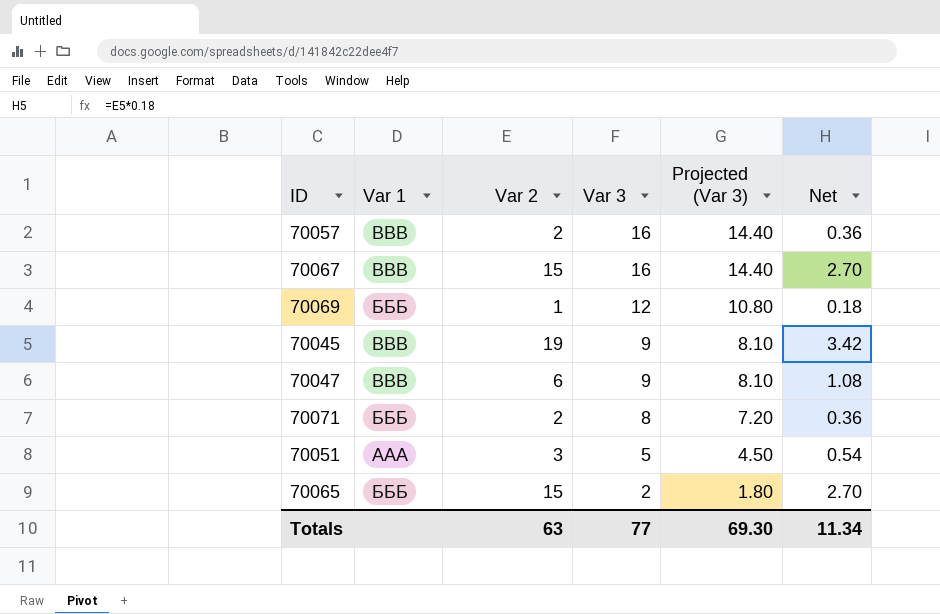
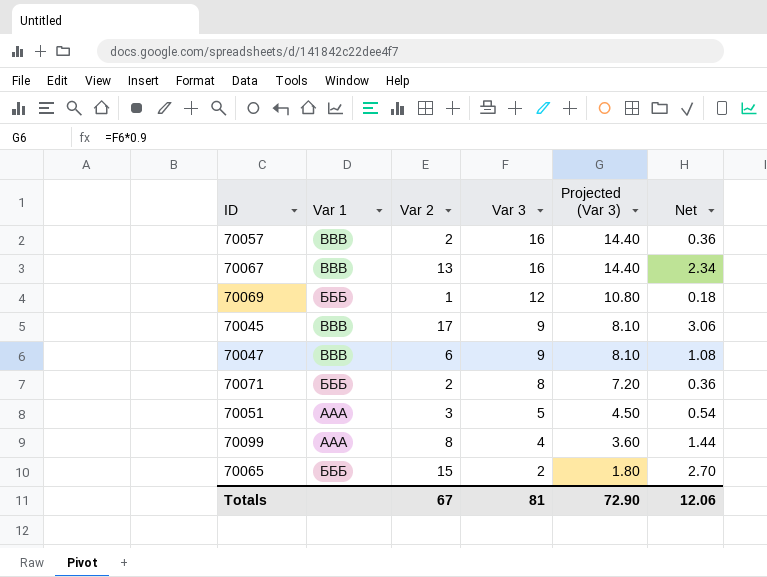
70067 | Var 2: 15 -> 13
70067 | Net: 2.70 -> 2.34
70045 | Var 2: 19 -> 17
70045 | Net: 3.42 -> 3.06
row 70099: none -> ААА | 8 | 4 | 3.60 | 1.44
Totals | Var 2: 63 -> 67
Totals | Var 3: 77 -> 81
Totals | Projected (Var 3): 69.30 -> 72.90
Totals | Net: 11.34 -> 12.06

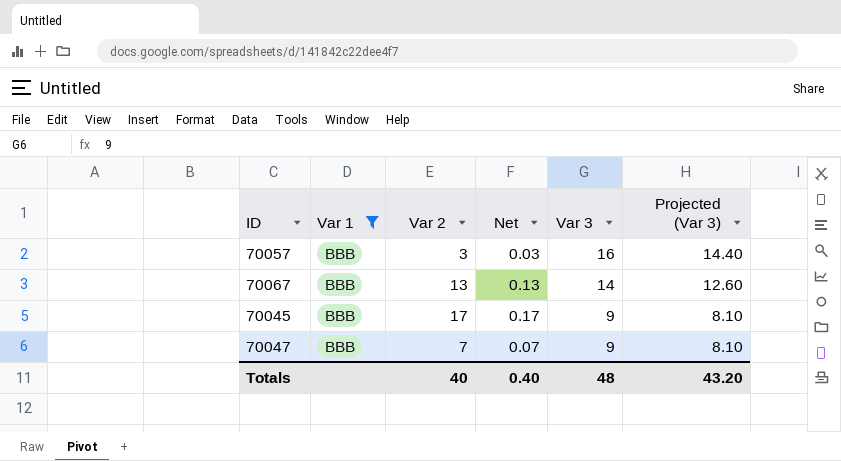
filter: none -> Var 1 = ВВВ
column Net | formula: [Var 2] * 0.18 -> [Var 2] * 0.01
column Net | position: 6 -> 4
70057 | Var 2: 2 -> 3
70067 | Var 3: 16 -> 14
70067 | Projected (Var 3): 14.40 -> 12.60
70047 | Var 2: 6 -> 7
Totals | Var 2: 67 -> 40
Totals | Net: 12.06 -> 0.40
Totals | Var 3: 81 -> 48
Totals | Projected (Var 3): 72.90 -> 43.20

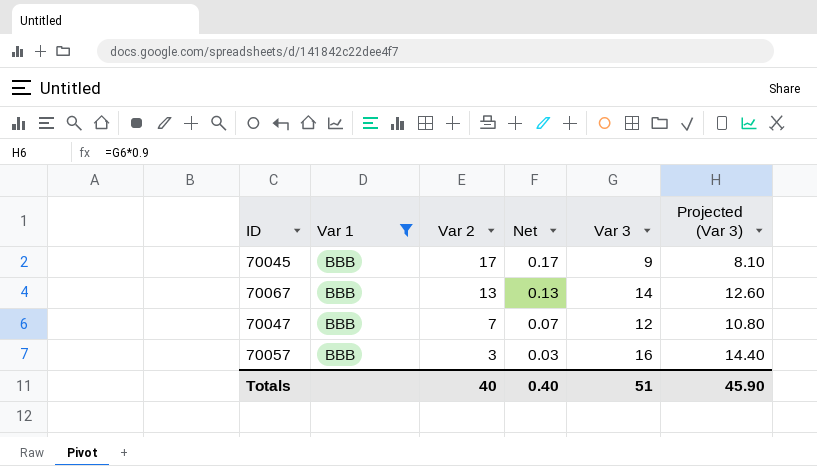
row order: Var 3 descending -> Var 2 descending
70047 | Var 3: 9 -> 12
70047 | Projected (Var 3): 8.10 -> 10.80
Totals | Var 3: 48 -> 51
Totals | Projected (Var 3): 43.20 -> 45.90

